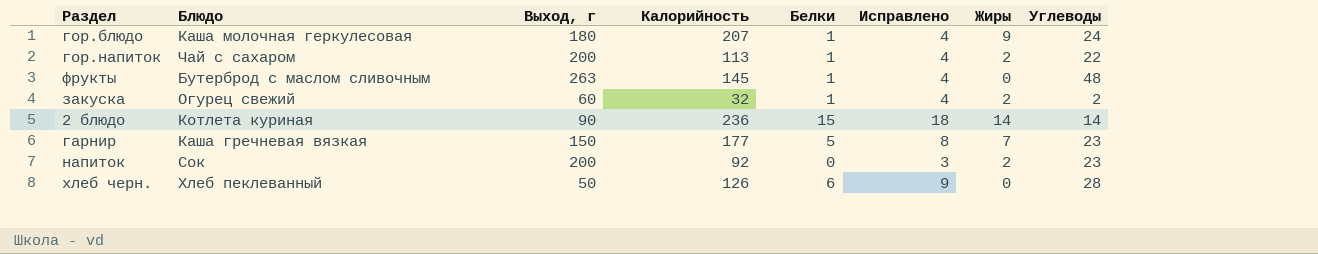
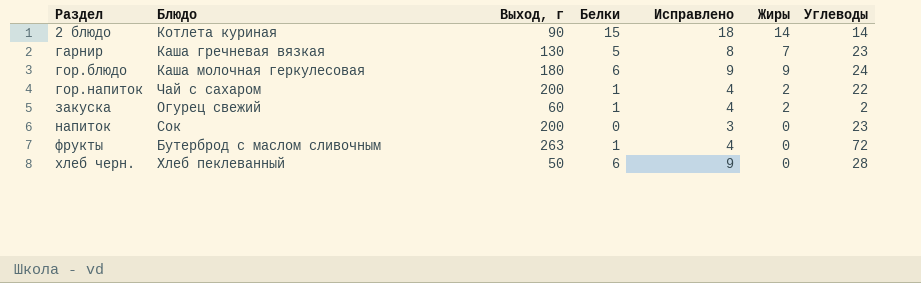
row order: none -> Раздел ascending
column Калорийность | position: 4 -> none
гарнир | Выход, г: 150 -> 130
гор.блюдо | Белки: 1 -> 6
гор.блюдо | Исправлено: 4 -> 9
напиток | Жиры: 2 -> 0
фрукты | Углеводы: 48 -> 72

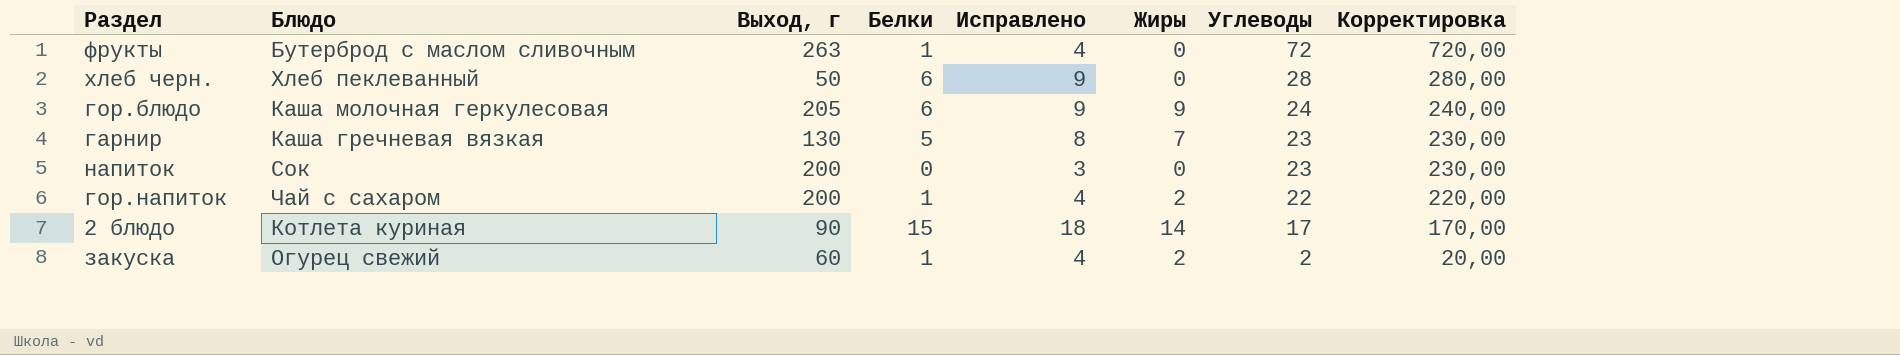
row order: Раздел ascending -> Углеводы descending
column Корректировка | formula: none -> [Углеводы] * 10
гор.блюдо | Выход, г: 180 -> 205
2 блюдо | Углеводы: 14 -> 17

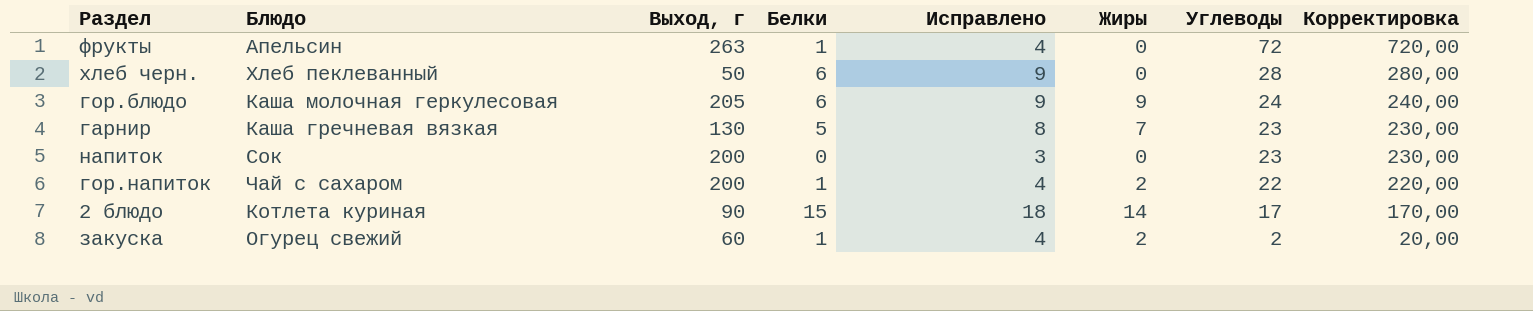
фрукты | Блюдо: Бутерброд с маслом сливочным -> Апельсин

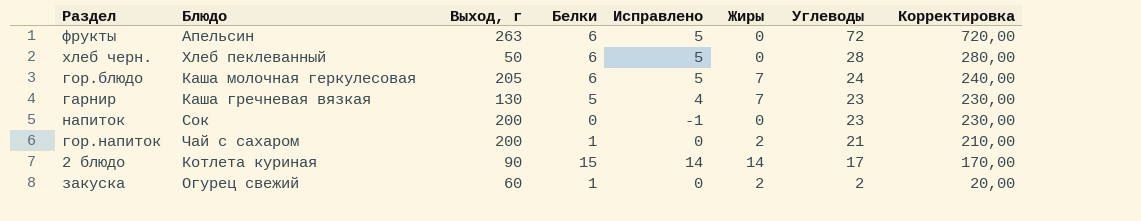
column Исправлено | formula: [Белки] + 3 -> [Белки] - 1
фрукты | Белки: 1 -> 6
гор.блюдо | Жиры: 9 -> 7
гор.напиток | Углеводы: 22 -> 21
гор.напиток | Корректировка: 220,00 -> 210,00

